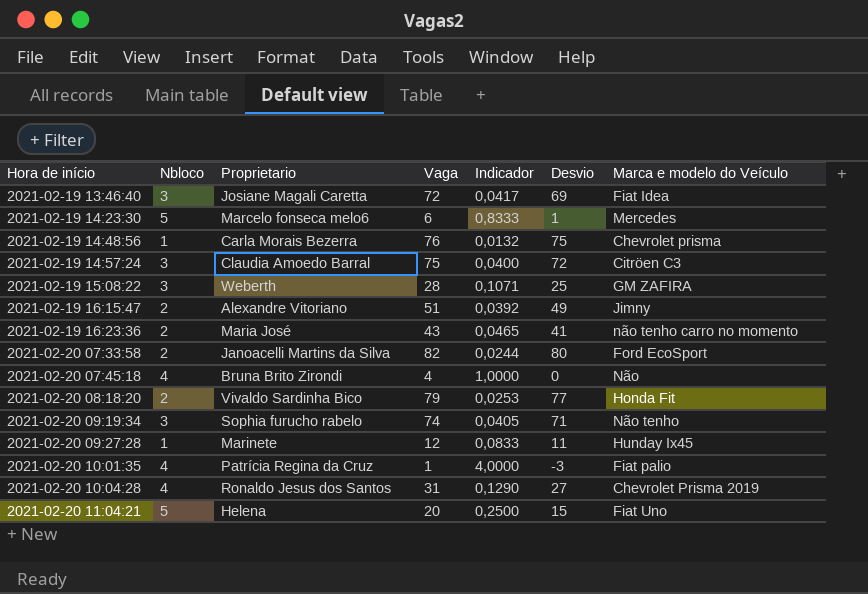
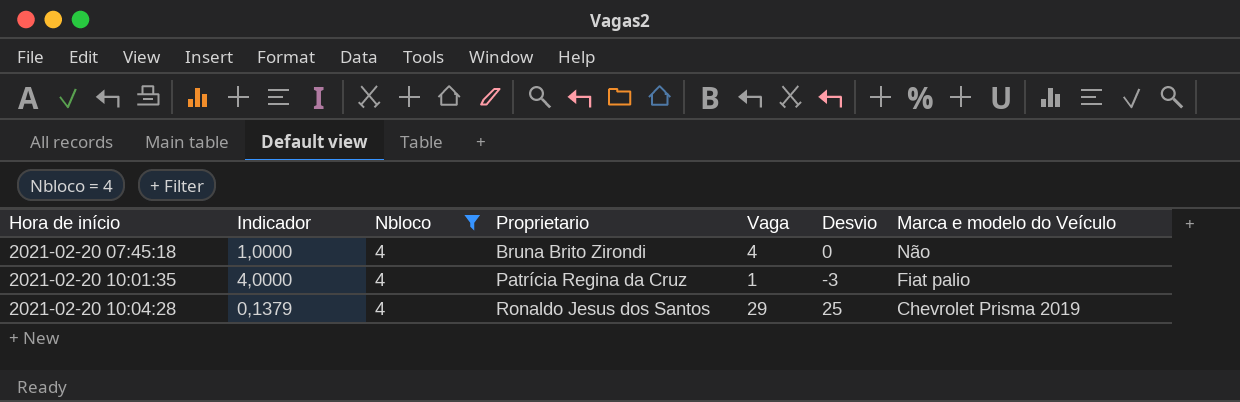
filter: none -> Nbloco = 4
column Indicador | position: 5 -> 2
2021-02-20 10:04:28 | Indicador: 0,1290 -> 0,1379
2021-02-20 10:04:28 | Vaga: 31 -> 29
2021-02-20 10:04:28 | Desvio: 27 -> 25

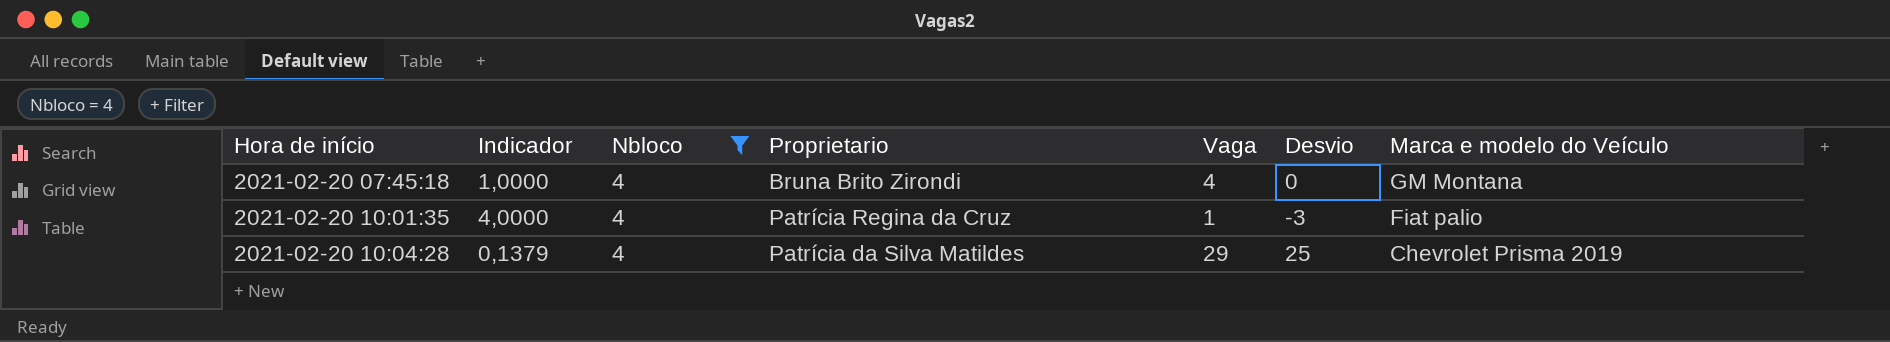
2021-02-20 07:45:18 | Marca e modelo do Veículo: Não -> GM Montana
2021-02-20 10:04:28 | Proprietario: Ronaldo Jesus dos Santos -> Patrícia da Silva Matildes

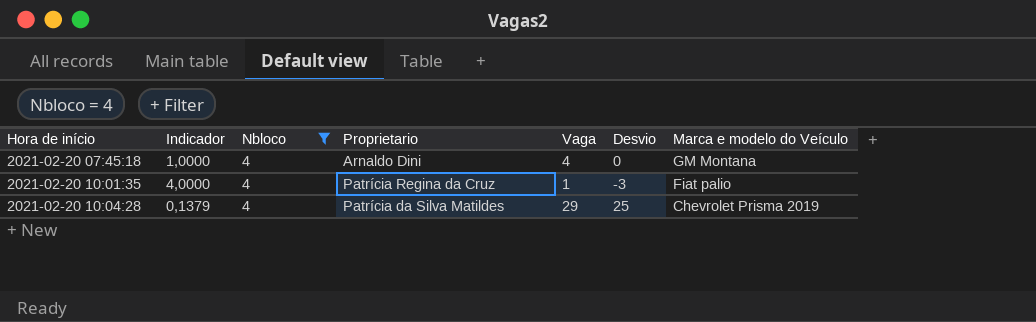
2021-02-20 07:45:18 | Proprietario: Bruna Brito Zirondi -> Arnaldo Dini

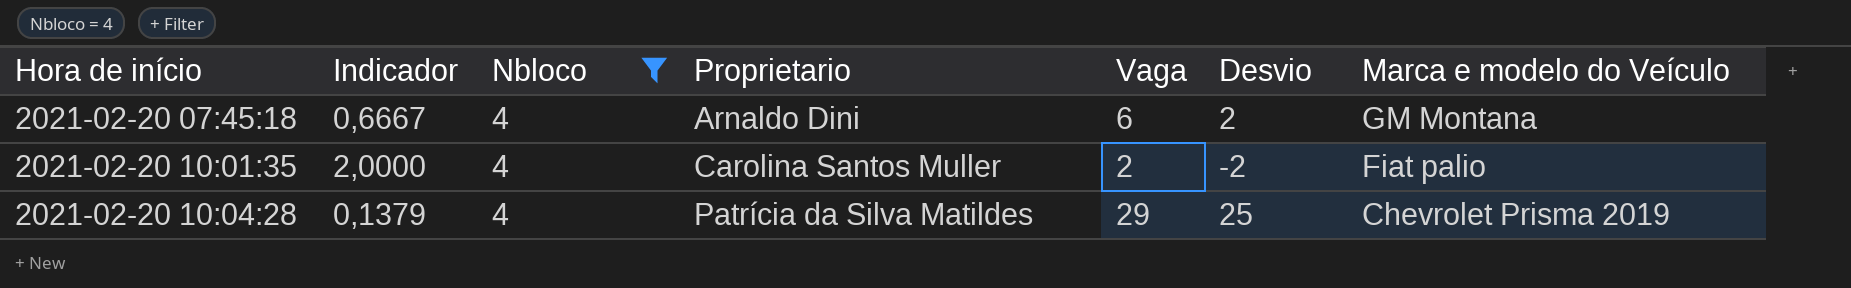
2021-02-20 07:45:18 | Indicador: 1,0000 -> 0,6667
2021-02-20 07:45:18 | Vaga: 4 -> 6
2021-02-20 07:45:18 | Desvio: 0 -> 2
2021-02-20 10:01:35 | Indicador: 4,0000 -> 2,0000
2021-02-20 10:01:35 | Proprietario: Patrícia Regina da Cruz -> Carolina Santos Muller
2021-02-20 10:01:35 | Vaga: 1 -> 2
2021-02-20 10:01:35 | Desvio: -3 -> -2

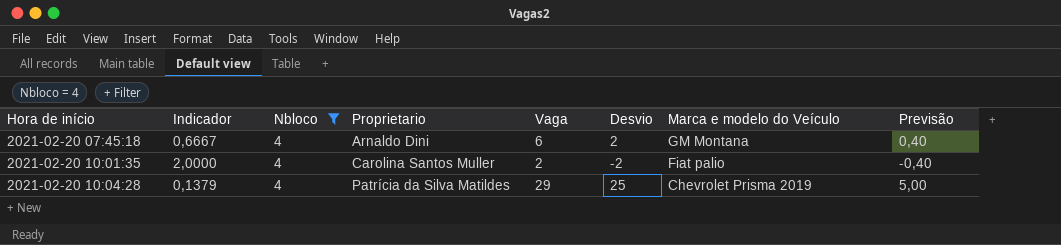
column Previsão | formula: none -> [Desvio] * 0,2

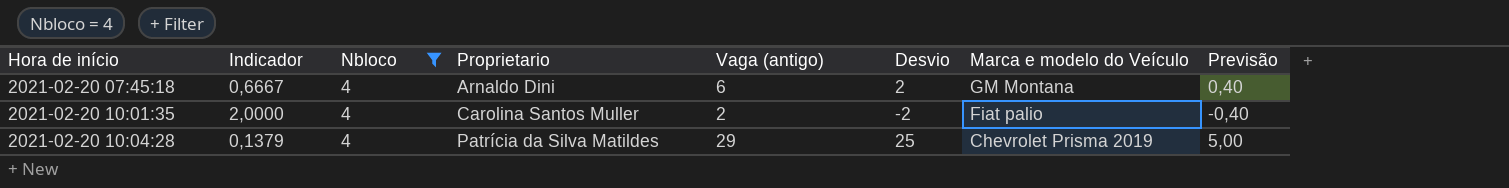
column name: Vaga -> Vaga (antigo)

